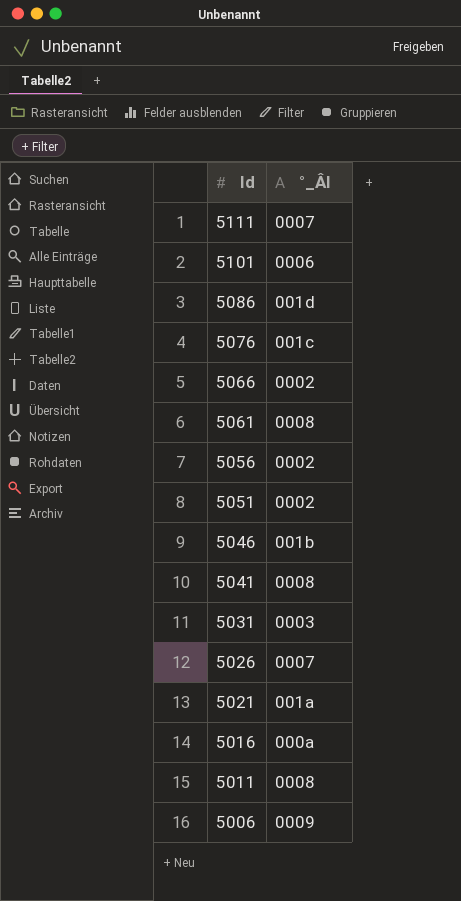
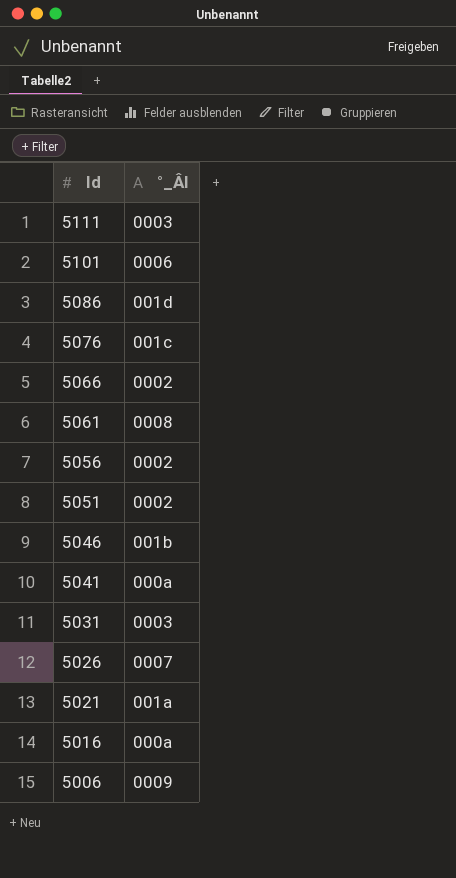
row 5011: 0008 -> none
5111 | °_ÂI: 0007 -> 0003
5041 | °_ÂI: 0008 -> 000a

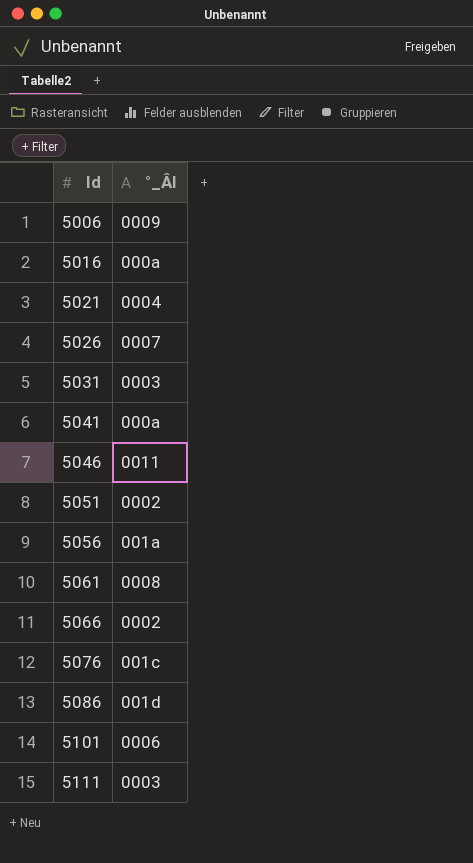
row order: Id descending -> Id ascending
5021 | °_ÂI: 001a -> 0004
5046 | °_ÂI: 001b -> 0011
5056 | °_ÂI: 0002 -> 001a

